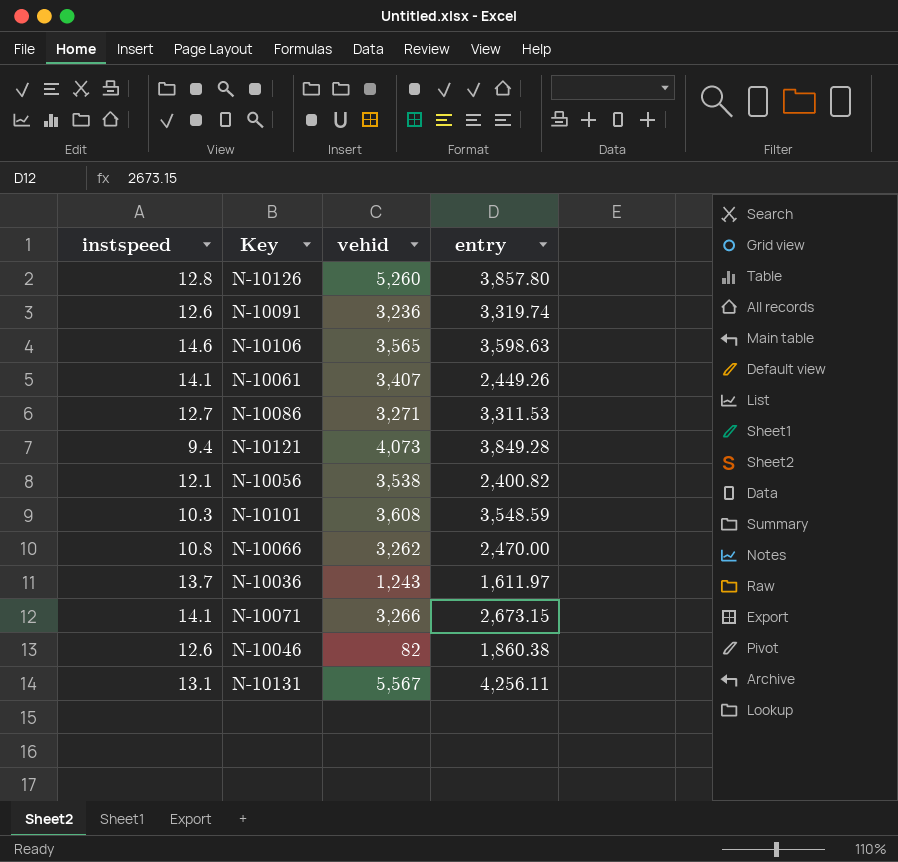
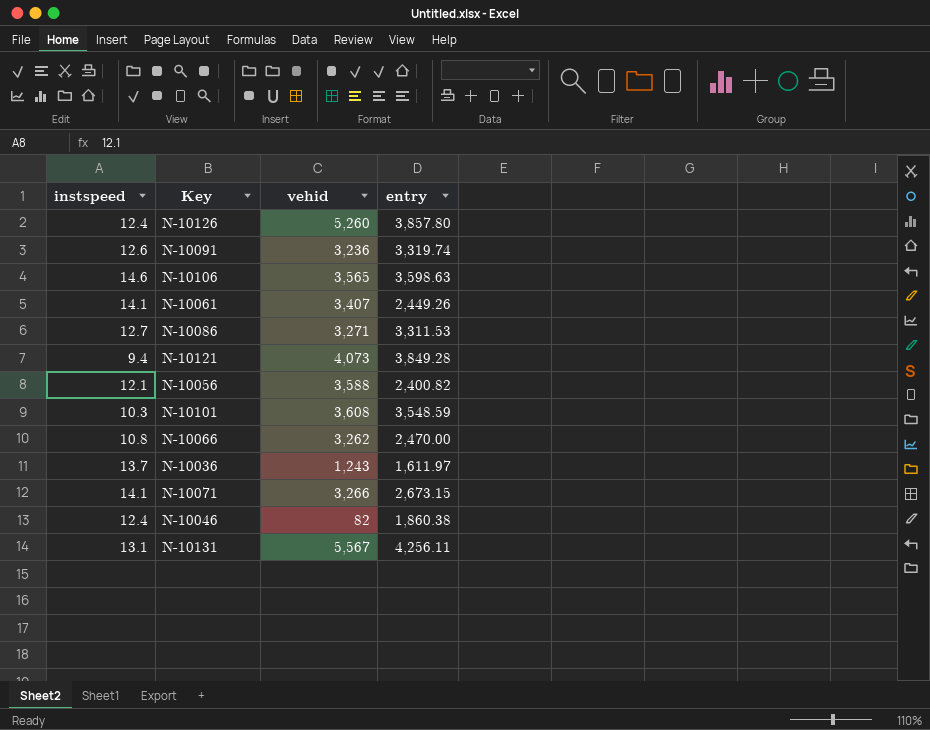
N-10126 | instspeed: 12.8 -> 12.4
N-10056 | vehid: 3,538 -> 3,588
N-10046 | instspeed: 12.6 -> 12.4

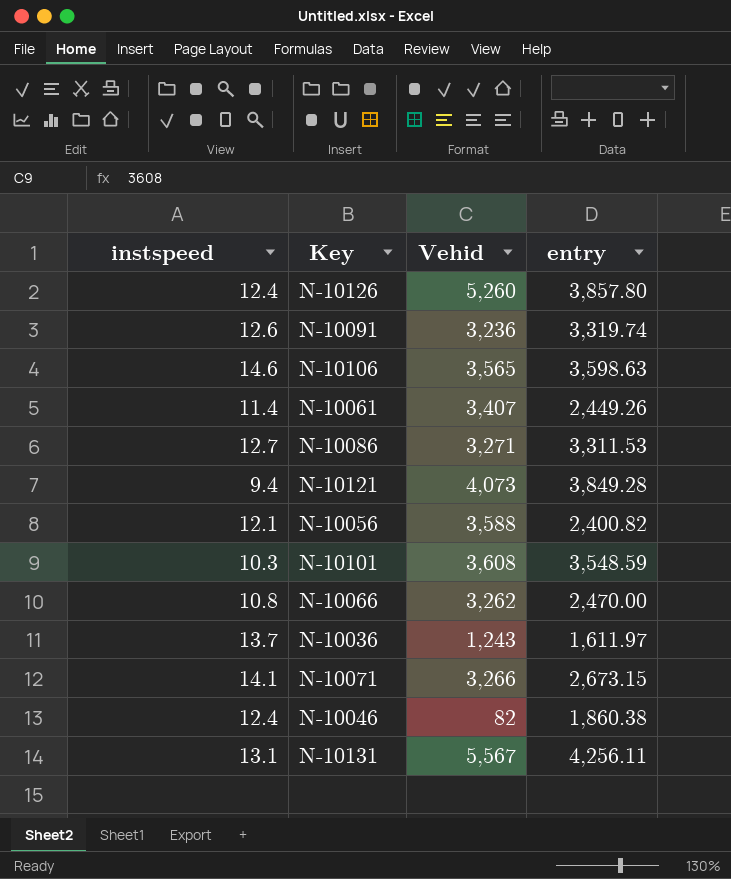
column name: vehid -> Vehid
N-10061 | instspeed: 14.1 -> 11.4

